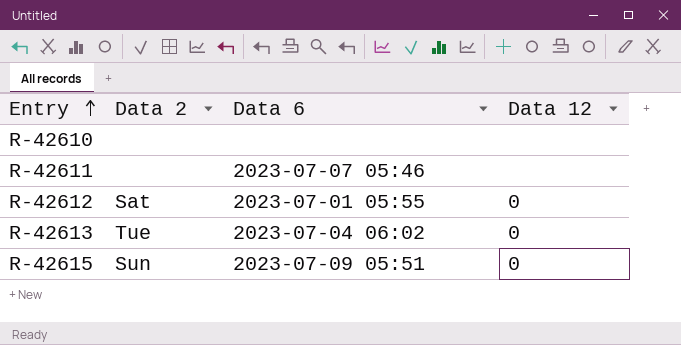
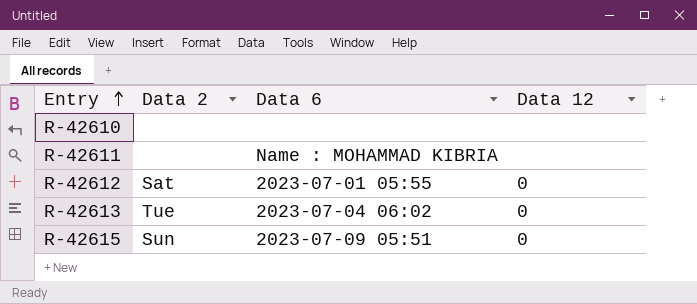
R-42611 | Data 6: 2023-07-07 05:46 -> Name : MOHAMMAD KIBRIA

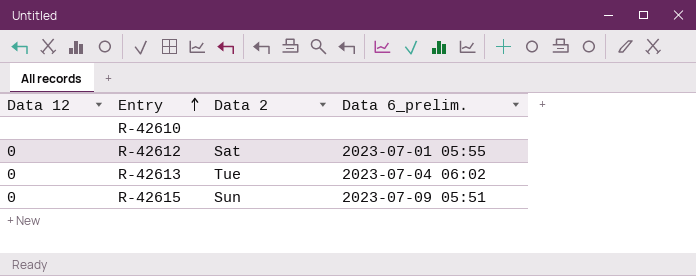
column Data 12 | position: 4 -> 1
column name: Data 6 -> Data 6_prelim.
row R-42611: none | Name : MOHAMMAD KIBRIA | none -> none

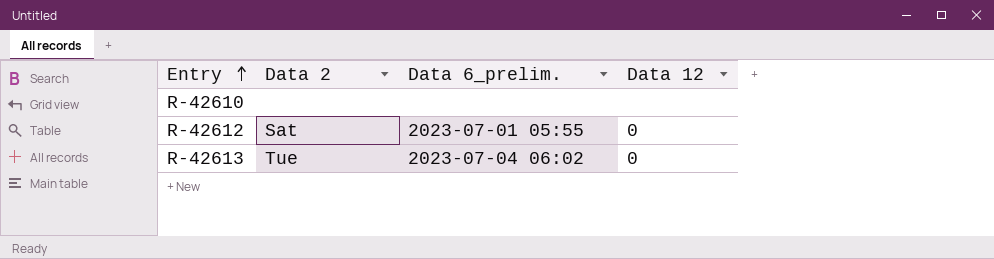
column Data 12 | position: 1 -> 4
row R-42615: 0 | Sun | 2023-07-09 05:51 -> none

